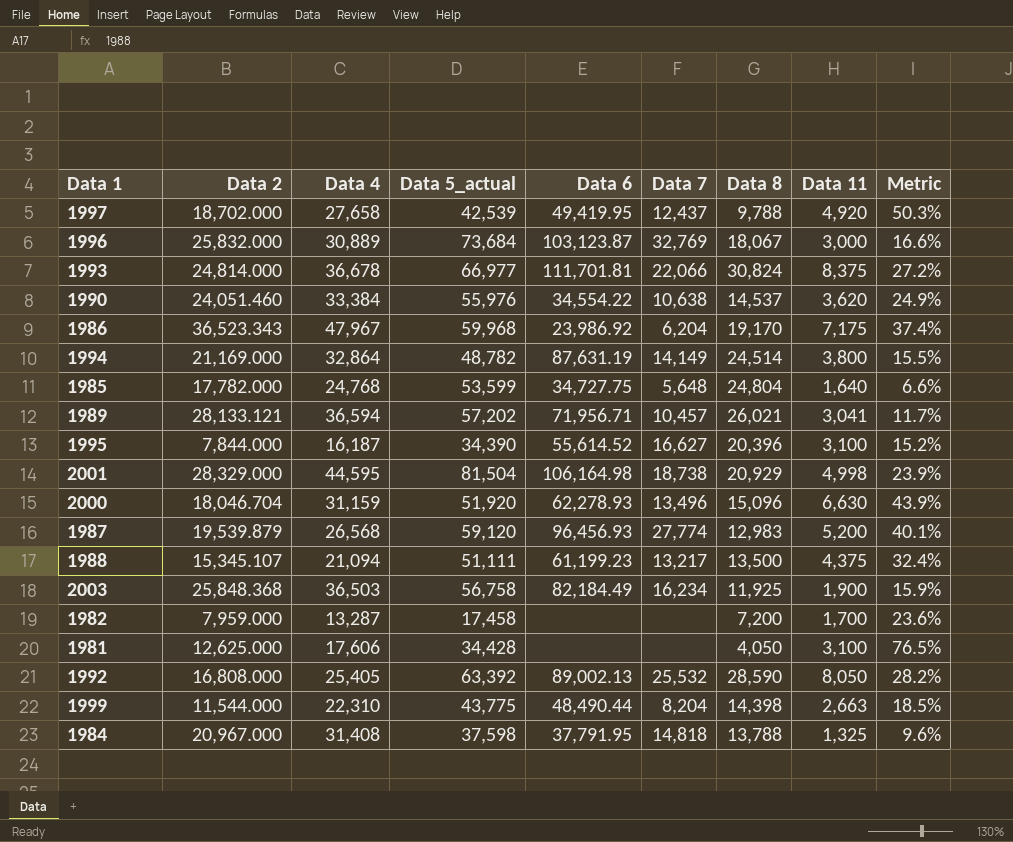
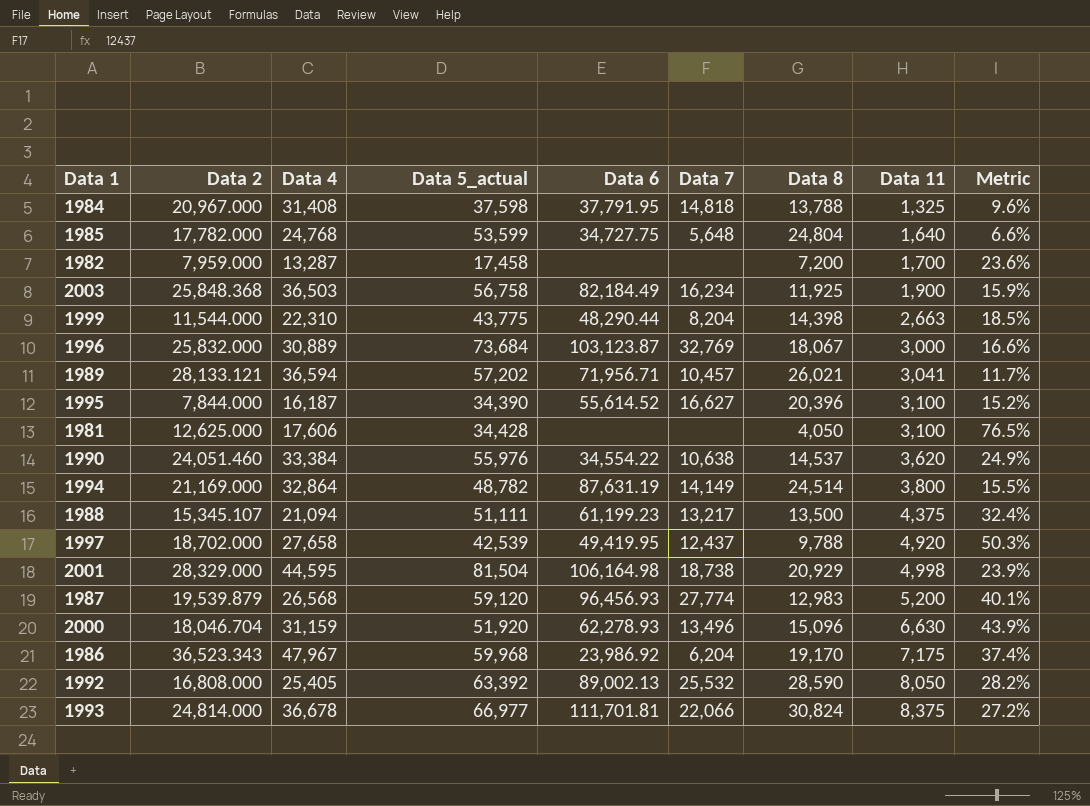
row order: none -> Data 11 ascending
1999 | Data 6: 48,490.44 -> 48,290.44

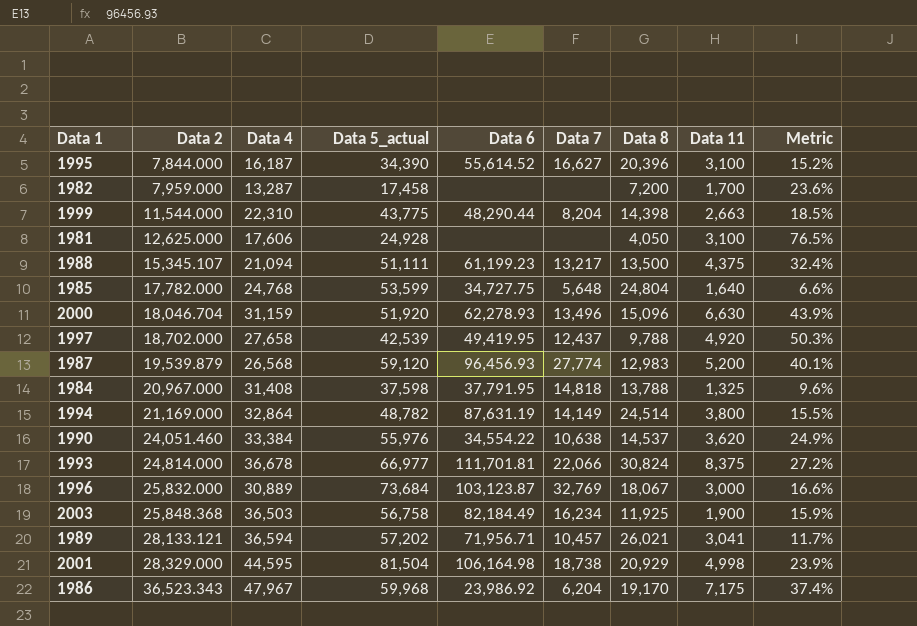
row order: Data 11 ascending -> Data 2 ascending
row 1992: 16,808.000 | 25,405 | 63,392 | 89,002.13 | 25,532 | 28,590 | 8,050 | 28.2% -> none
1981 | Data 5_actual: 34,428 -> 24,928

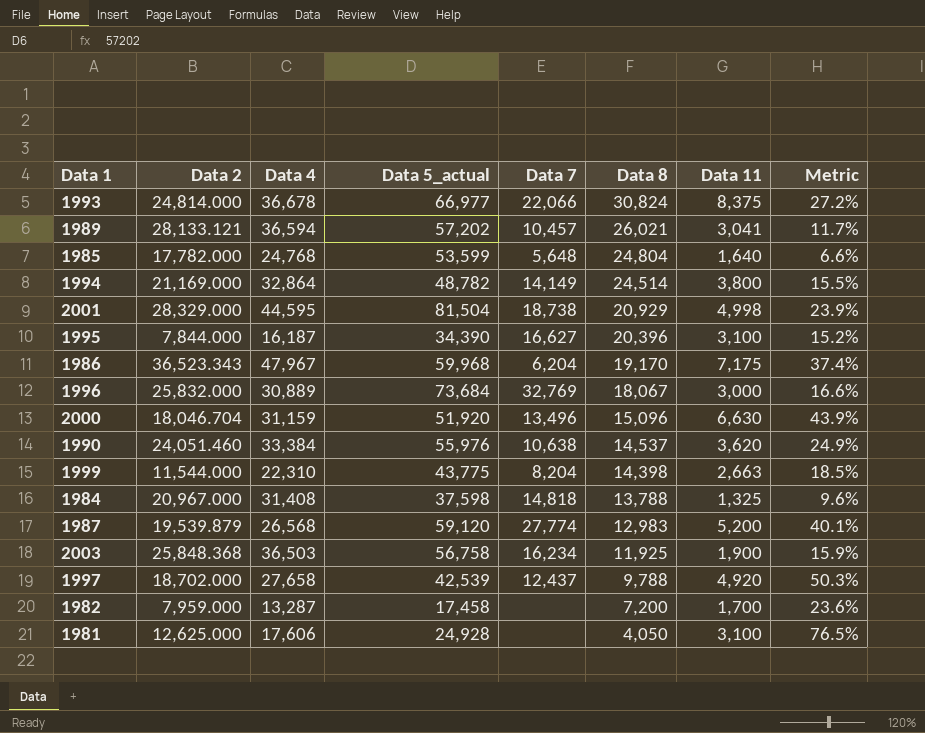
row order: Data 2 ascending -> Data 8 descending
column Data 6 | position: 5 -> none
row 1988: 15,345.107 | 21,094 | 51,111 | 61,199.23 | 13,217 | 13,500 | 4,375 | 32.4% -> none

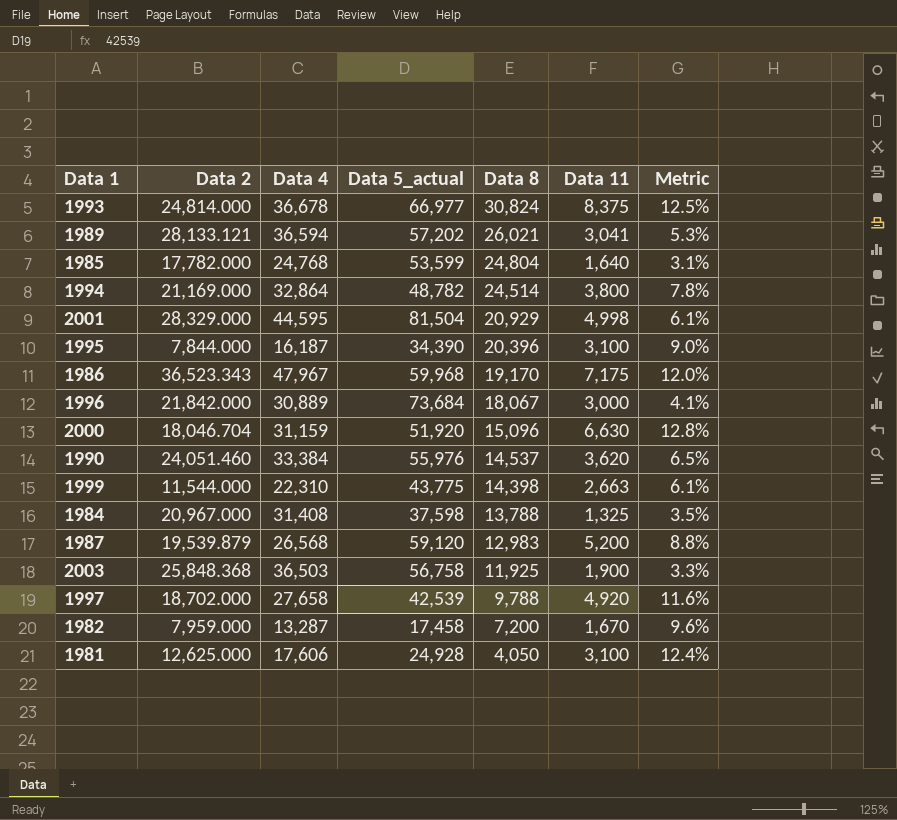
column Data 7 | position: 5 -> none
column Metric | formula: [Data 11] / [Data 8] -> [Data 11] / [Data 5_actual]
1996 | Data 2: 25,832.000 -> 21,842.000
1982 | Data 11: 1,700 -> 1,670

